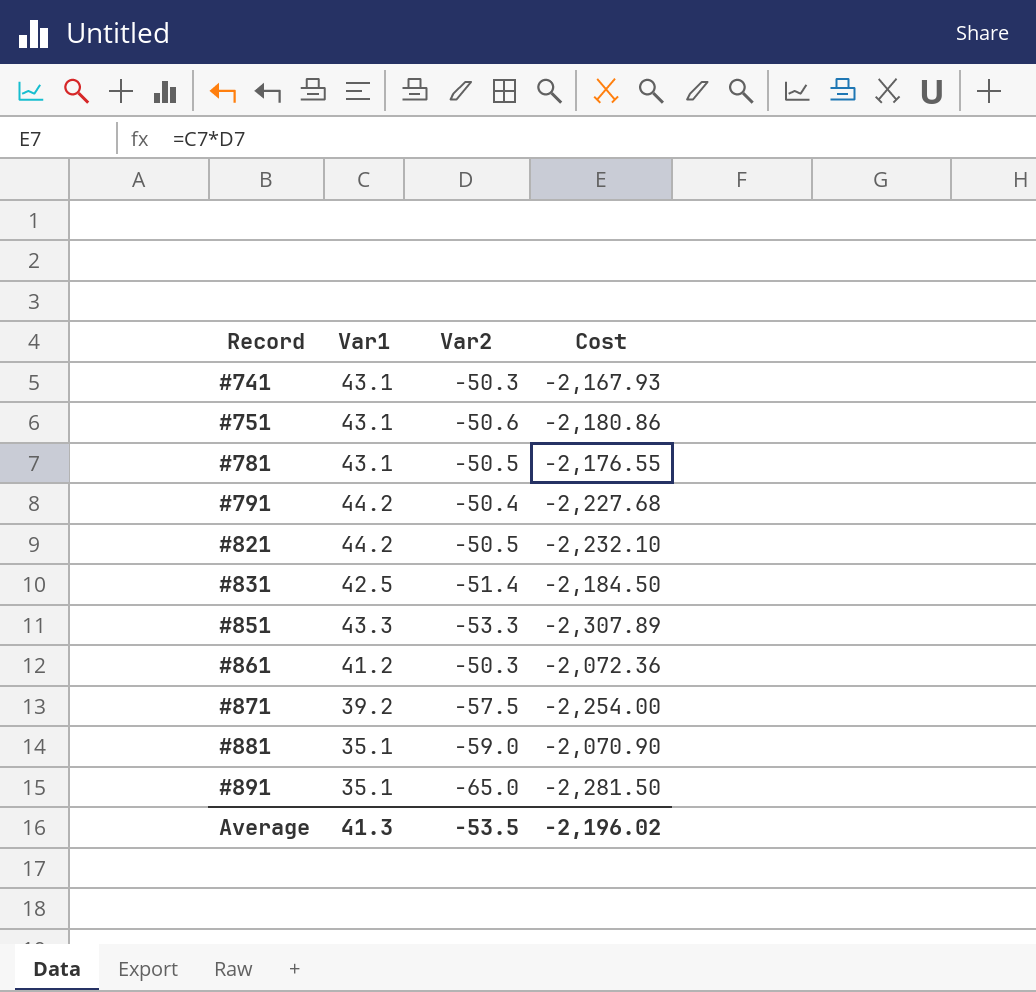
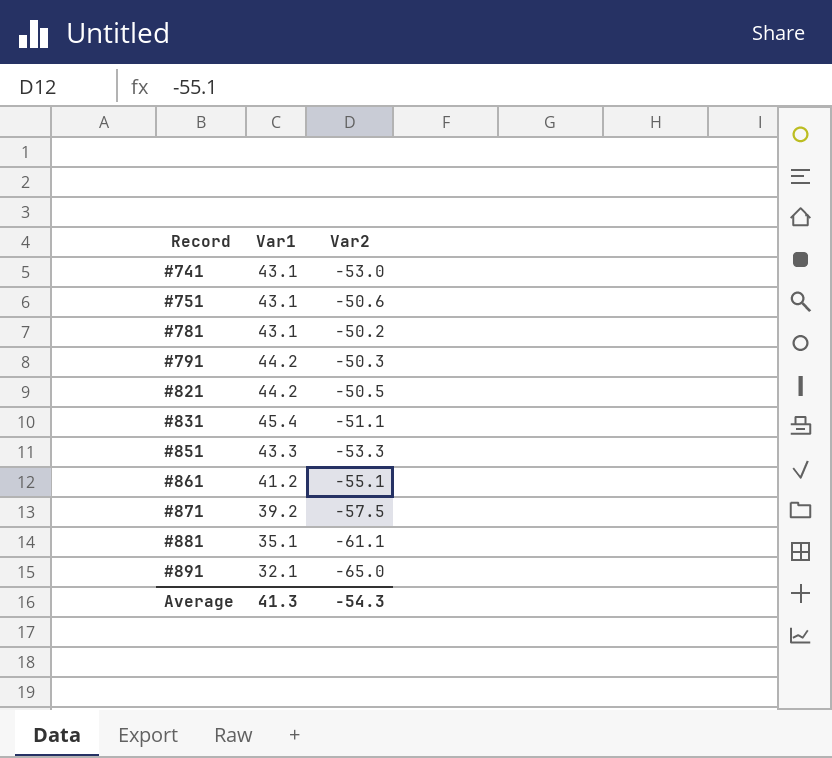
column Cost | formula: [Var1] * [Var2] -> none
#741 | Var2: -50.3 -> -53.0
#781 | Var2: -50.5 -> -50.2
#791 | Var2: -50.4 -> -50.3
#831 | Var1: 42.5 -> 45.4
#831 | Var2: -51.4 -> -51.1
#861 | Var2: -50.3 -> -55.1
#881 | Var2: -59.0 -> -61.1
#891 | Var1: 35.1 -> 32.1
Average | Var2: -53.5 -> -54.3

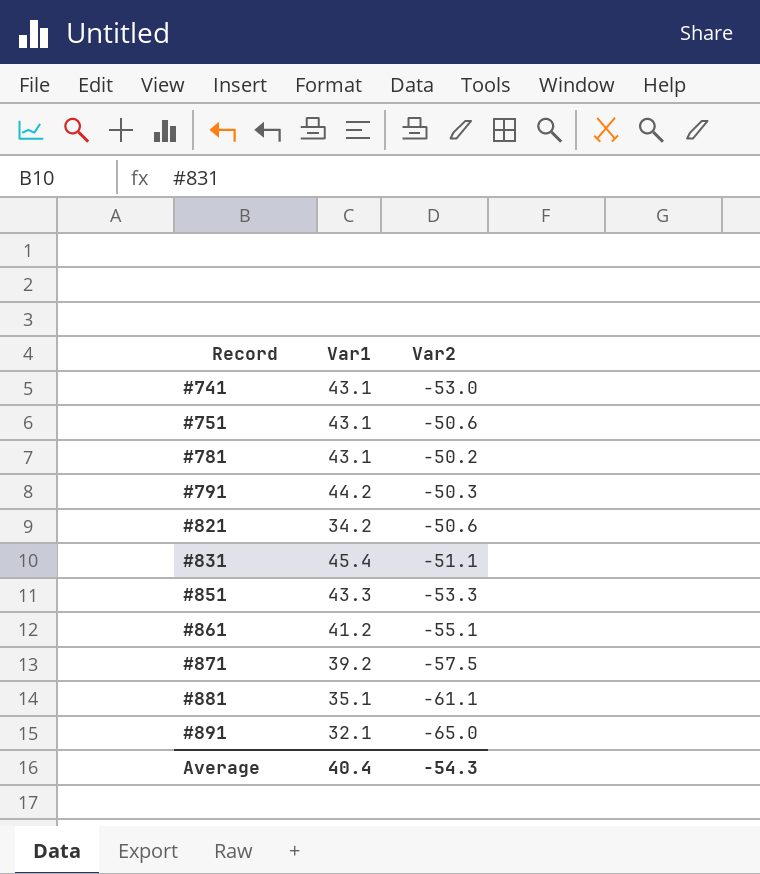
#821 | Var1: 44.2 -> 34.2
#821 | Var2: -50.5 -> -50.6
Average | Var1: 41.3 -> 40.4

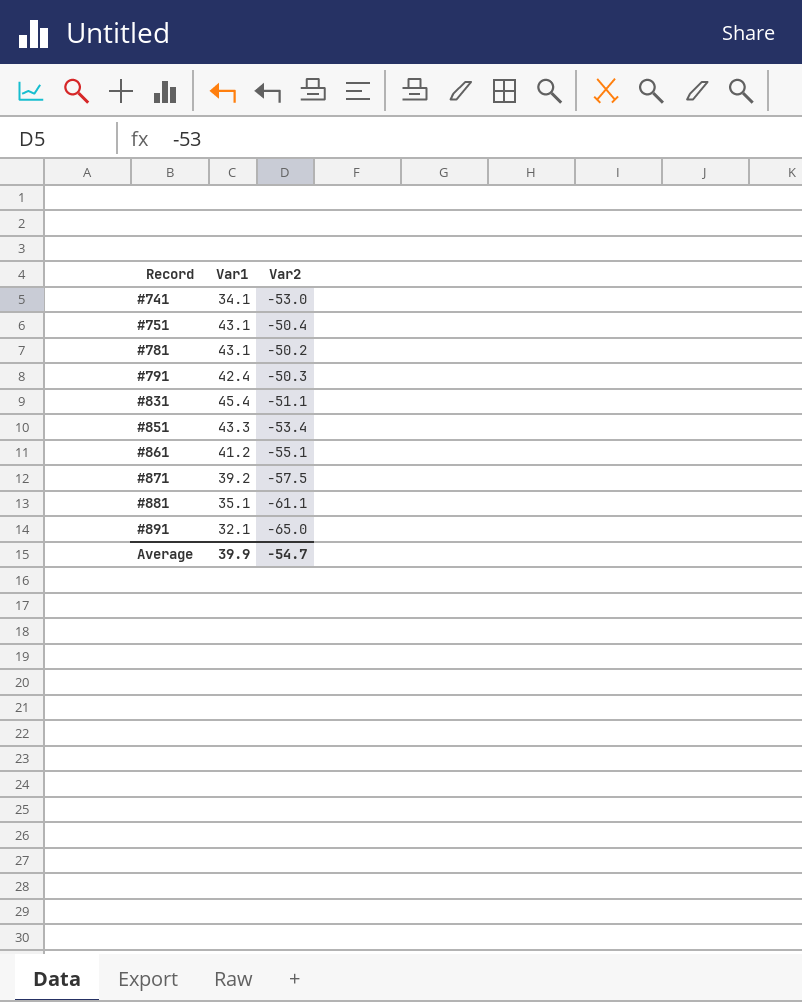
row #821: 34.2 | -50.6 -> none
#741 | Var1: 43.1 -> 34.1
#751 | Var2: -50.6 -> -50.4
#791 | Var1: 44.2 -> 42.4
#851 | Var2: -53.3 -> -53.4
Average | Var1: 40.4 -> 39.9
Average | Var2: -54.3 -> -54.7

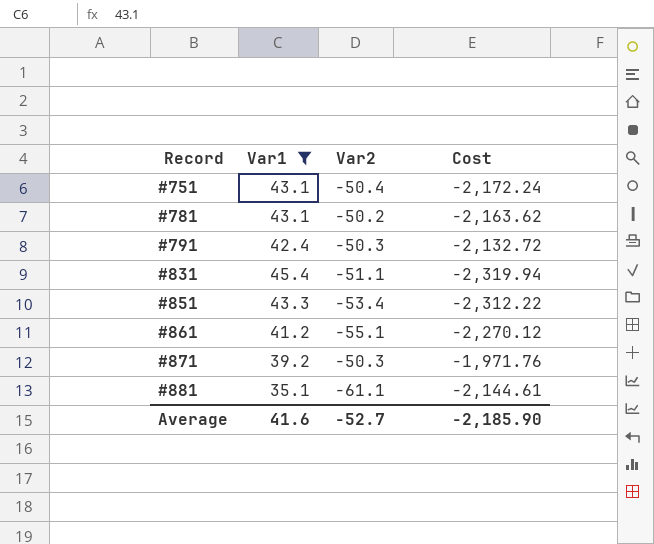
filter: none -> Var1 >= 35.1
column Cost | formula: none -> [Var1] * [Var2]
#871 | Var2: -57.5 -> -50.3
Average | Var1: 39.9 -> 41.6
Average | Var2: -54.7 -> -52.7

